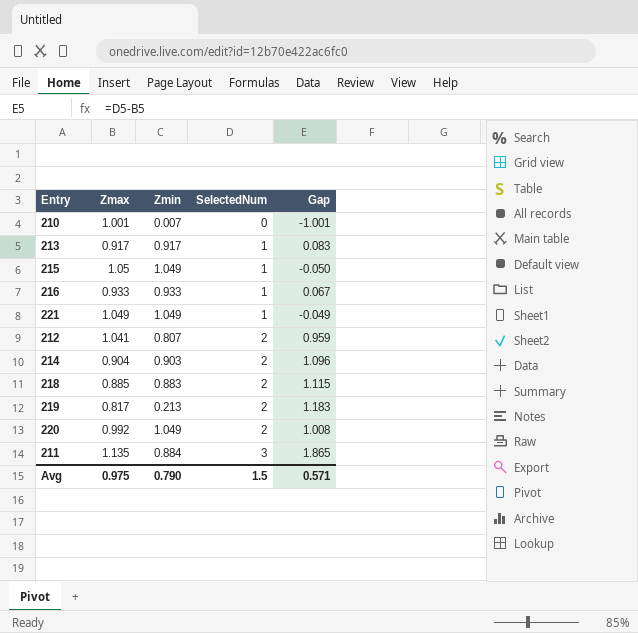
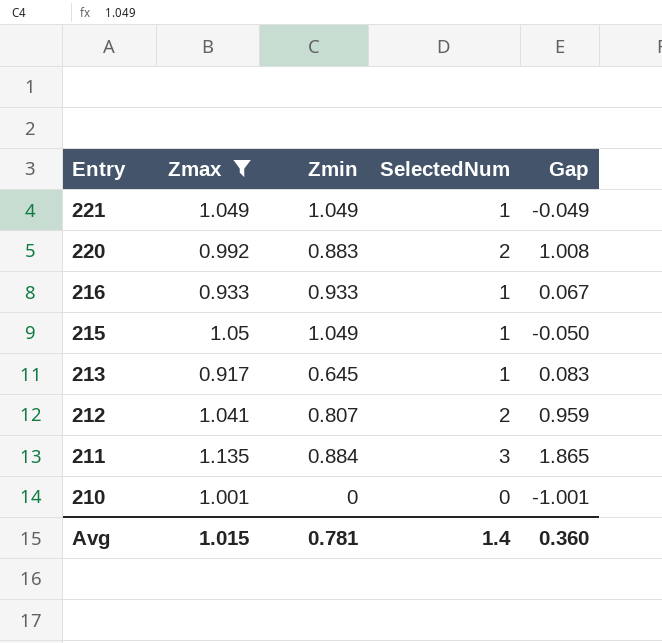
filter: none -> Zmax >= 0.917
row order: SelectedNum ascending -> Entry descending
220 | Zmin: 1.049 -> 0.883
213 | Zmin: 0.917 -> 0.645
210 | Zmin: 0.007 -> 0
Avg | Zmax: 0.975 -> 1.015
Avg | Zmin: 0.790 -> 0.781
Avg | SelectedNum: 1.5 -> 1.4
Avg | Gap: 0.571 -> 0.360

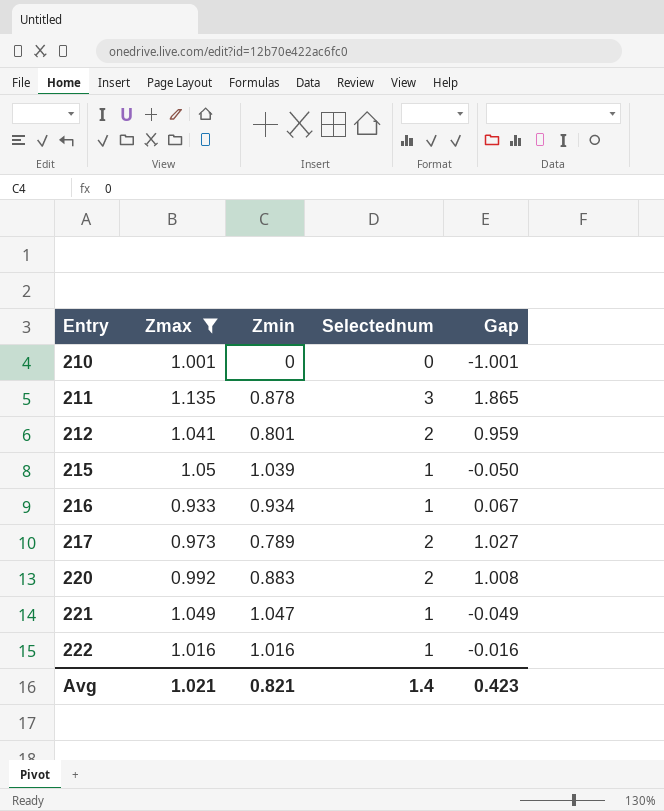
row order: Entry descending -> Entry ascending
column name: SelectedNum -> Selectednum
row 213: 0.917 | 0.645 | 1 | 0.083 -> none
211 | Zmin: 0.884 -> 0.878
212 | Zmin: 0.807 -> 0.801
215 | Zmin: 1.049 -> 1.039
216 | Zmin: 0.933 -> 0.934
row 217: none -> 0.973 | 0.789 | 2 | 1.027
221 | Zmin: 1.049 -> 1.047
row 222: none -> 1.016 | 1.016 | 1 | -0.016
Avg | Zmax: 1.015 -> 1.021
Avg | Zmin: 0.781 -> 0.821
Avg | Gap: 0.360 -> 0.423

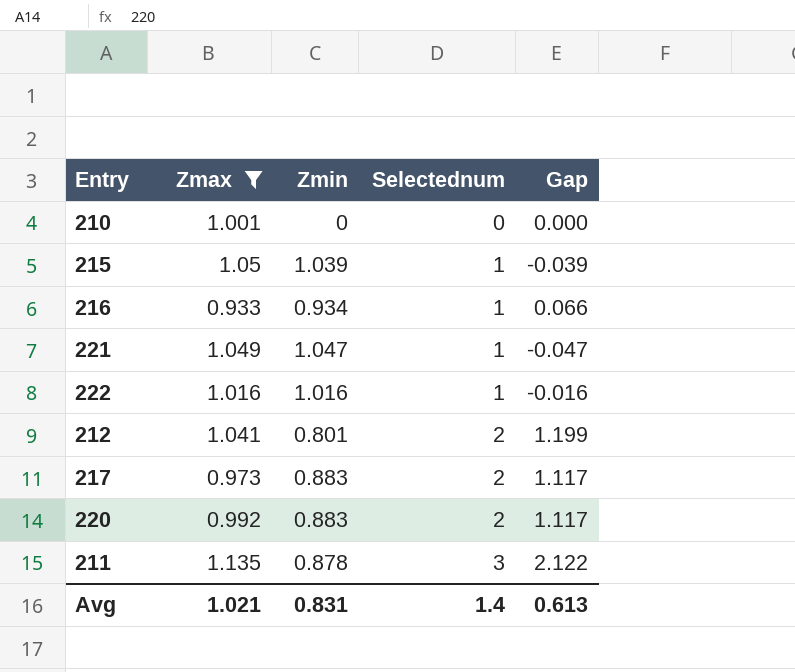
row order: Entry ascending -> Selectednum ascending
column Gap | formula: [Selectednum] - [Zmax] -> [Selectednum] - [Zmin]
217 | Zmin: 0.789 -> 0.883
Avg | Zmin: 0.821 -> 0.831
Avg | Gap: 0.423 -> 0.613

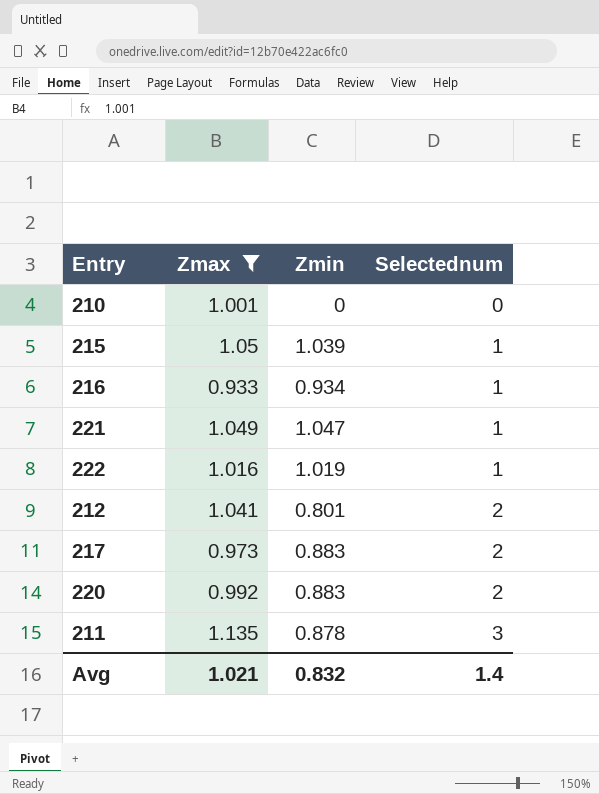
column Gap | formula: [Selectednum] - [Zmin] -> none
222 | Zmin: 1.016 -> 1.019
Avg | Zmin: 0.831 -> 0.832

